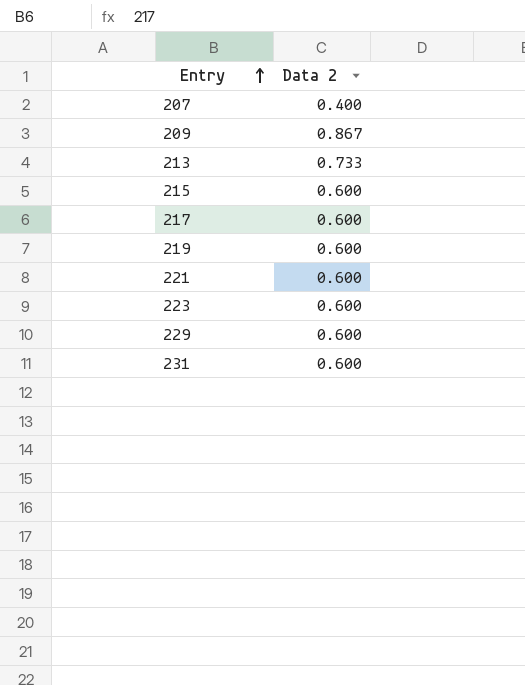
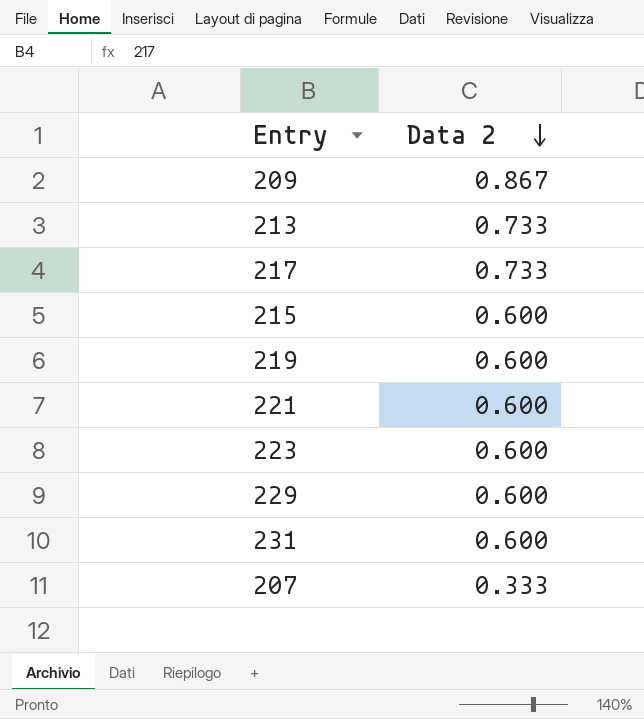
row order: Entry ascending -> Data 2 descending
217 | Data 2: 0.600 -> 0.733
207 | Data 2: 0.400 -> 0.333

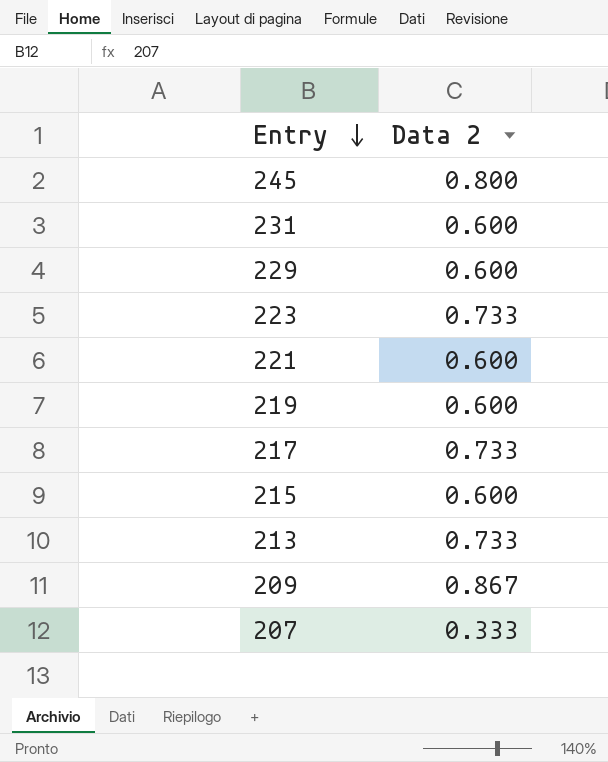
row order: Data 2 descending -> Entry descending
row 245: none -> 0.800
223 | Data 2: 0.600 -> 0.733

